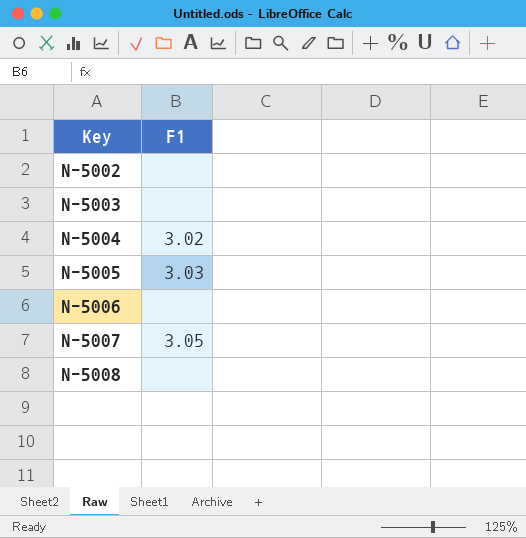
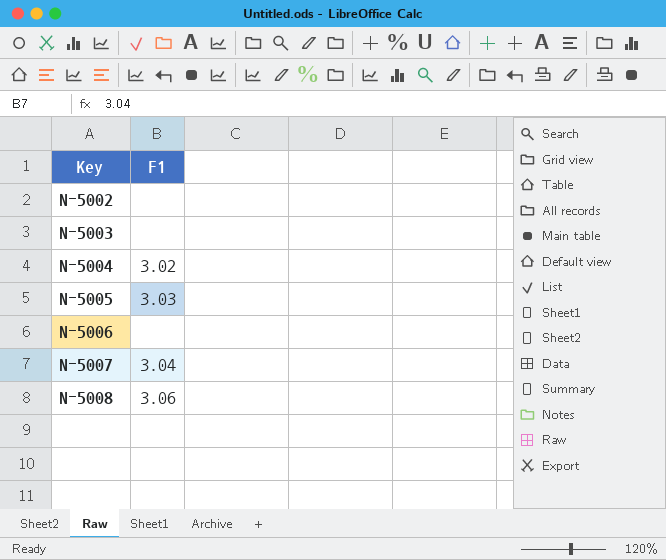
N-5007 | F1: 3.05 -> 3.04
N-5008 | F1: none -> 3.06

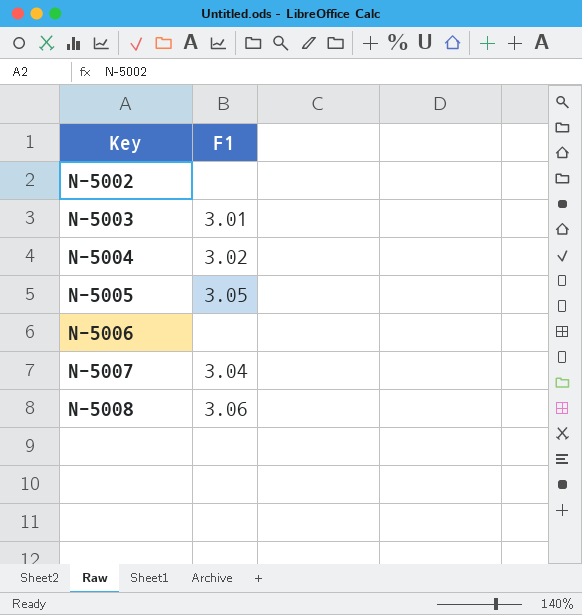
N-5003 | F1: none -> 3.01
N-5005 | F1: 3.03 -> 3.05

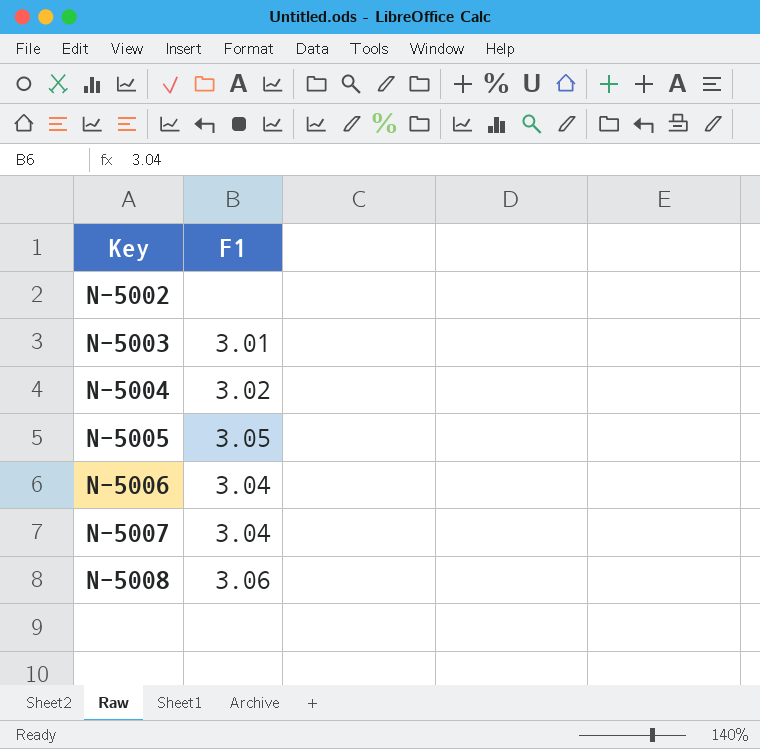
N-5006 | F1: none -> 3.04

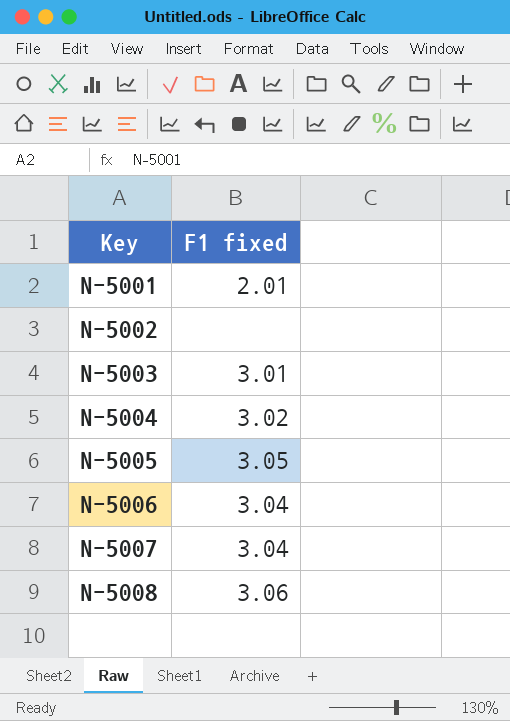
column name: F1 -> F1 fixed
row N-5001: none -> 2.01

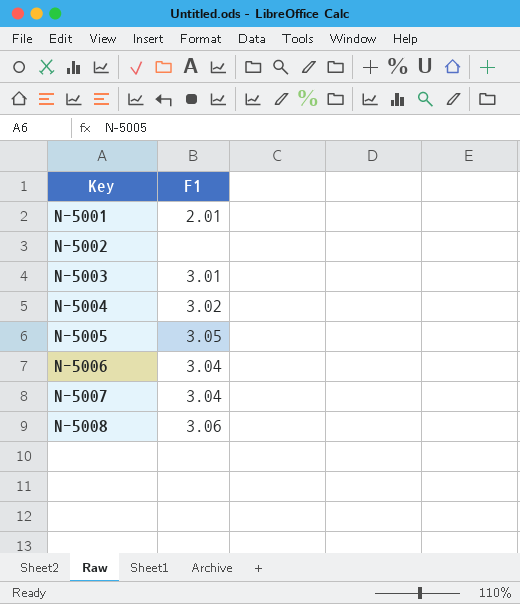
column name: F1 fixed -> F1

